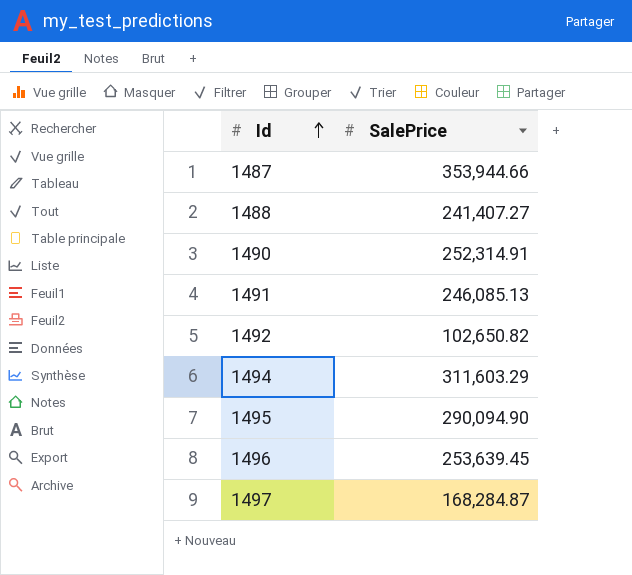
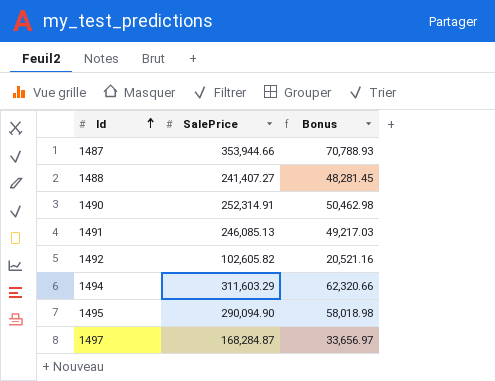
column Bonus | formula: none -> [SalePrice] * 0.2
row 1496: 253,639.45 -> none
1492 | SalePrice: 102,650.82 -> 102,605.82

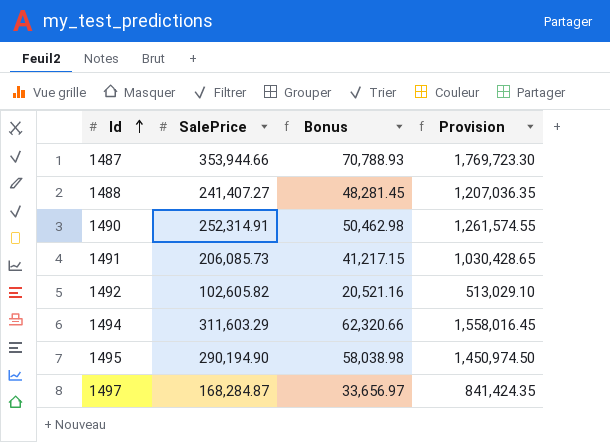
column Provision | formula: none -> [SalePrice] * 5
1491 | SalePrice: 246,085.13 -> 206,085.73
1491 | Bonus: 49,217.03 -> 41,217.15
1495 | SalePrice: 290,094.90 -> 290,194.90
1495 | Bonus: 58,018.98 -> 58,038.98

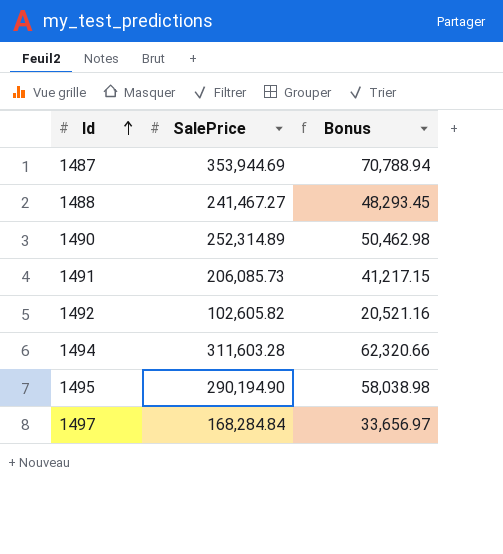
column Provision | formula: [SalePrice] * 5 -> none
1487 | SalePrice: 353,944.66 -> 353,944.69
1487 | Bonus: 70,788.93 -> 70,788.94
1488 | SalePrice: 241,407.27 -> 241,467.27
1488 | Bonus: 48,281.45 -> 48,293.45
1490 | SalePrice: 252,314.91 -> 252,314.89
1494 | SalePrice: 311,603.29 -> 311,603.28
1497 | SalePrice: 168,284.87 -> 168,284.84

